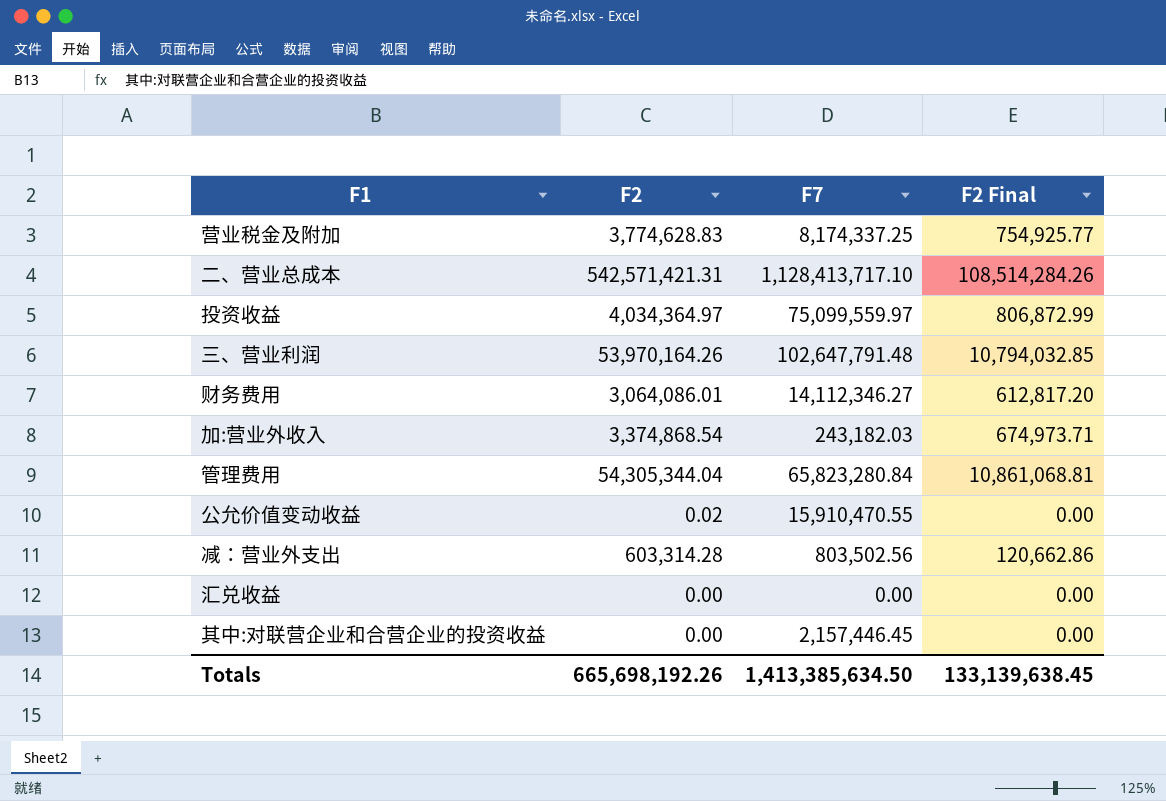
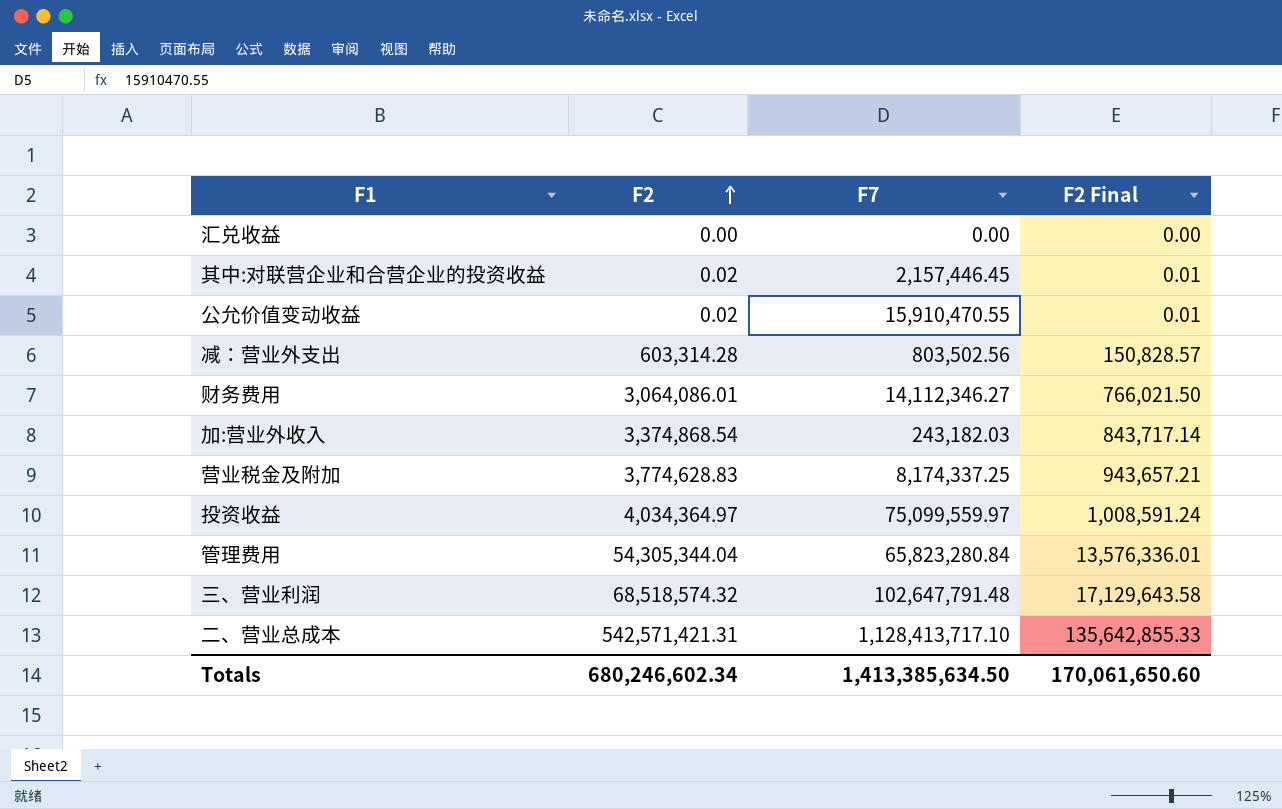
row order: none -> F2 ascending
column F2 Final | formula: [F2] * 0.2 -> [F2] * 0.25
其中:对联营企业和合营企业的投资收益 | F2: 0.00 -> 0.02
三、营业利润 | F2: 53,970,164.26 -> 68,518,574.32
Totals | F2: 665,698,192.26 -> 680,246,602.34
Totals | F2 Final: 133,139,638.45 -> 170,061,650.60

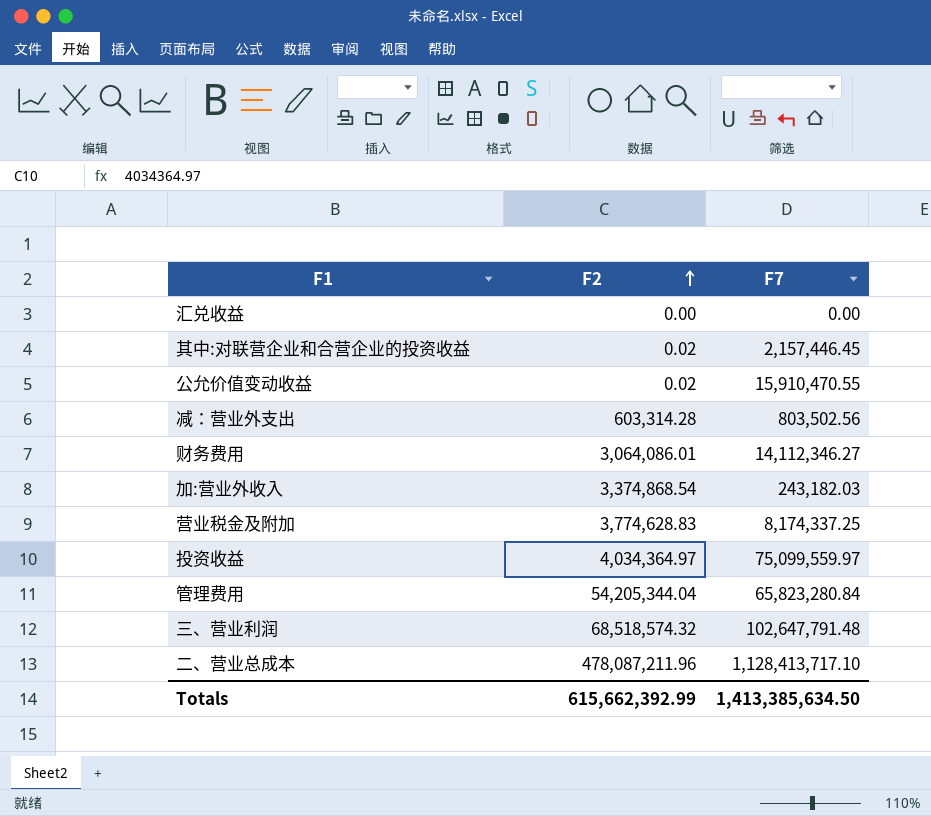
column F2 Final | formula: [F2] * 0.25 -> none
管理费用 | F2: 54,305,344.04 -> 54,205,344.04
二、营业总成本 | F2: 542,571,421.31 -> 478,087,211.96
Totals | F2: 680,246,602.34 -> 615,662,392.99

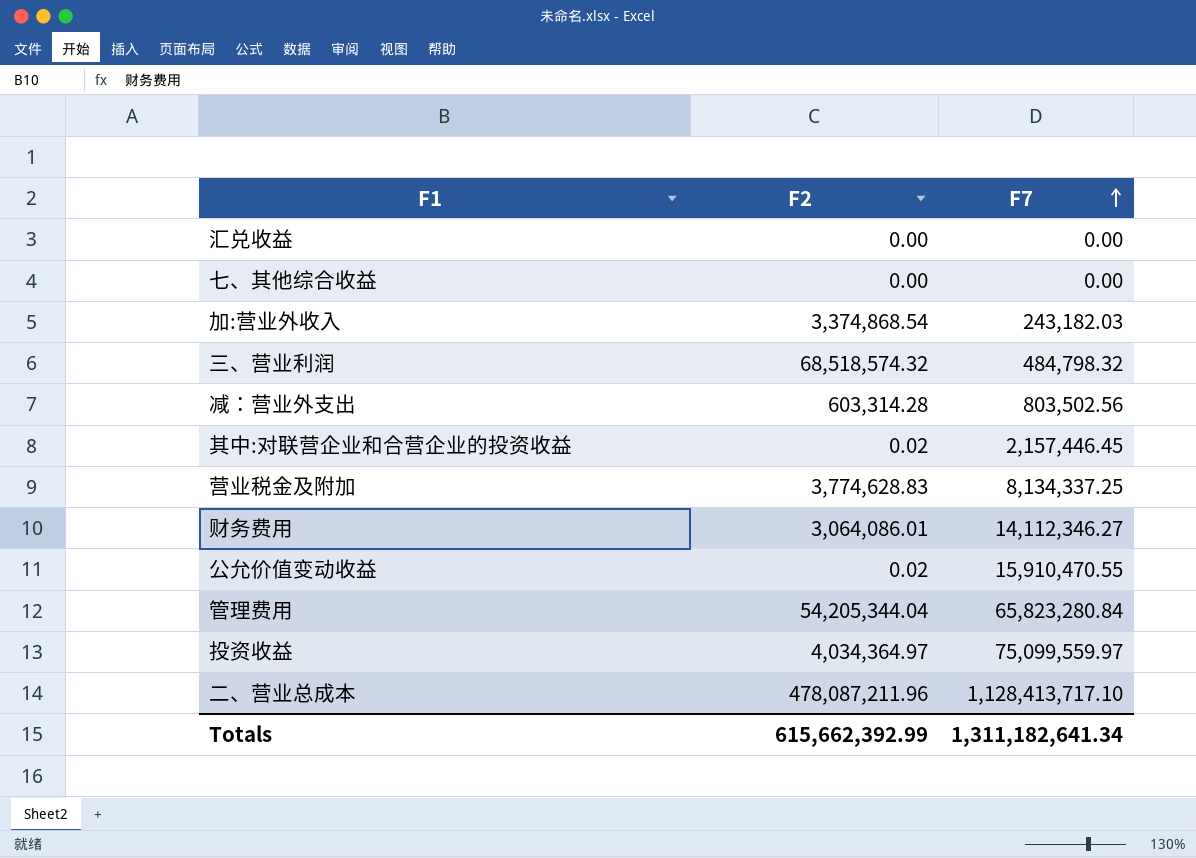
row order: F2 ascending -> F7 ascending
row 七、其他综合收益: none -> 0.00 | 0.00
三、营业利润 | F7: 102,647,791.48 -> 484,798.32
营业税金及附加 | F7: 8,174,337.25 -> 8,134,337.25
Totals | F7: 1,413,385,634.50 -> 1,311,182,641.34

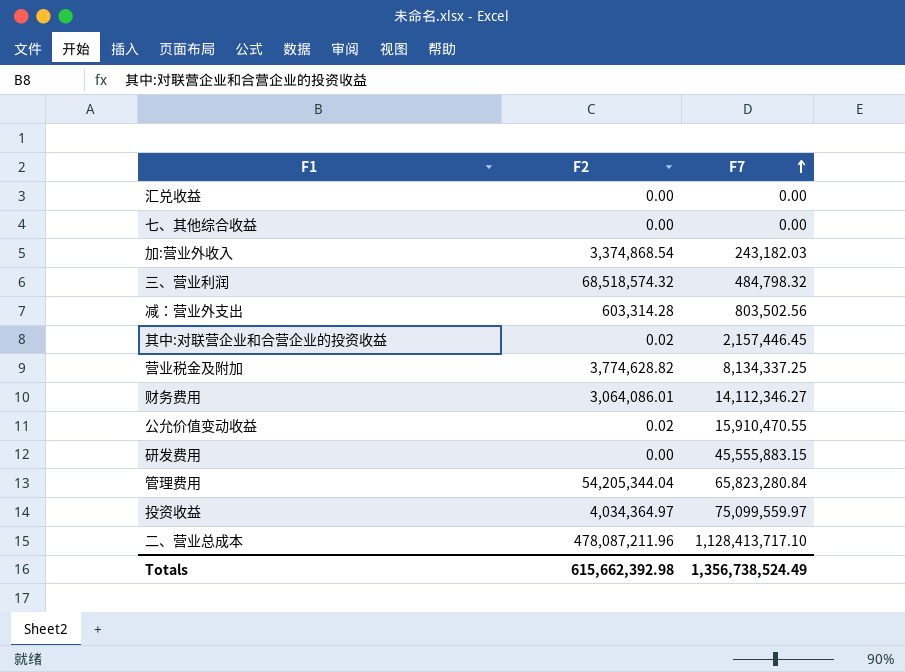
营业税金及附加 | F2: 3,774,628.83 -> 3,774,628.82
row 研发费用: none -> 0.00 | 45,555,883.15
Totals | F2: 615,662,392.99 -> 615,662,392.98
Totals | F7: 1,311,182,641.34 -> 1,356,738,524.49

